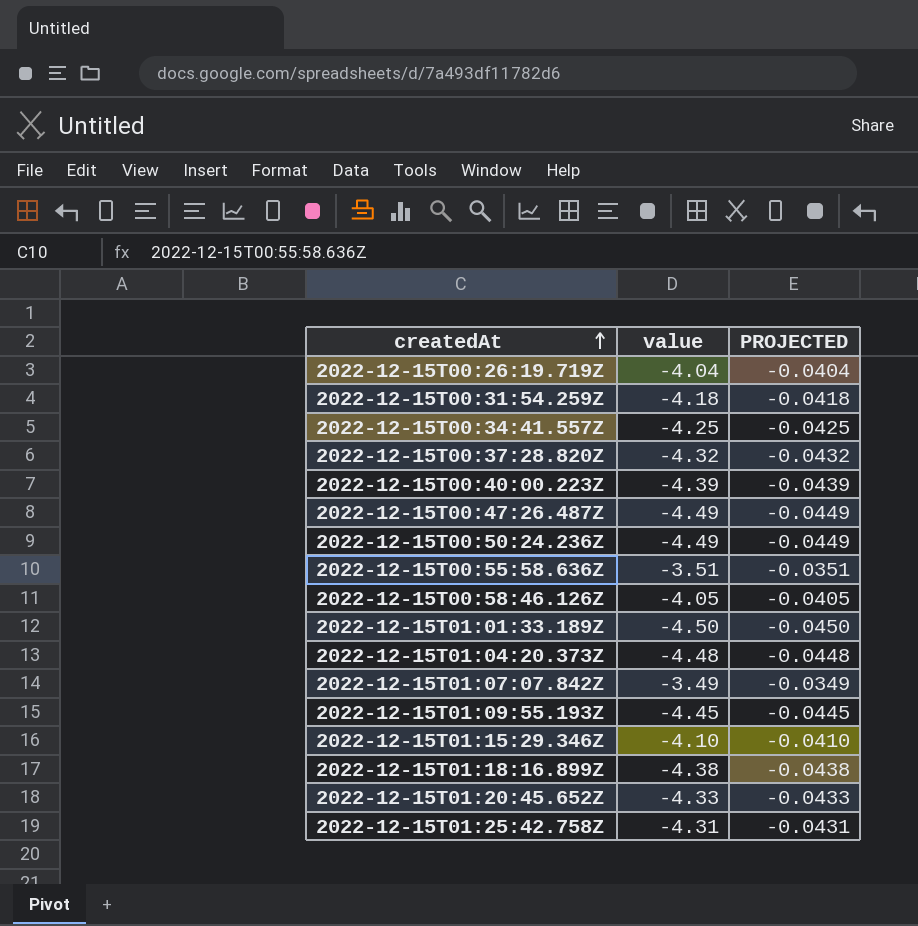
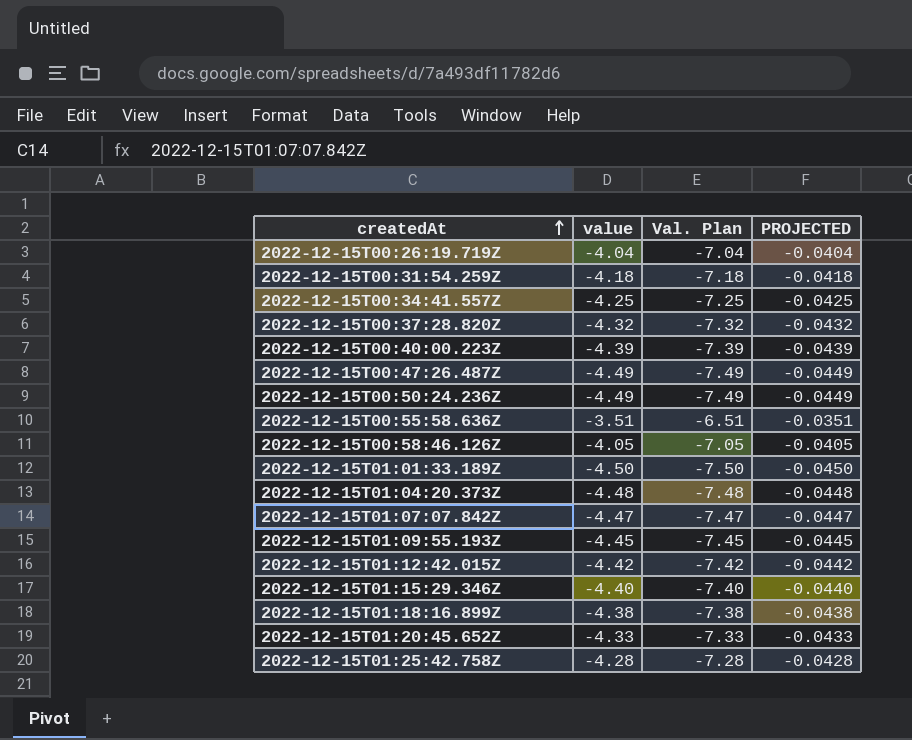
column Val. Plan | formula: none -> [value] - 3
2022-12-15T01:07:07.842Z | value: -3.49 -> -4.47
2022-12-15T01:07:07.842Z | PROJECTED: -0.0349 -> -0.0447
row 2022-12-15T01:12:42.015Z: none -> -4.42 | -7.42 | -0.0442
2022-12-15T01:15:29.346Z | value: -4.10 -> -4.40
2022-12-15T01:15:29.346Z | PROJECTED: -0.0410 -> -0.0440
2022-12-15T01:25:42.758Z | value: -4.31 -> -4.28
2022-12-15T01:25:42.758Z | PROJECTED: -0.0431 -> -0.0428

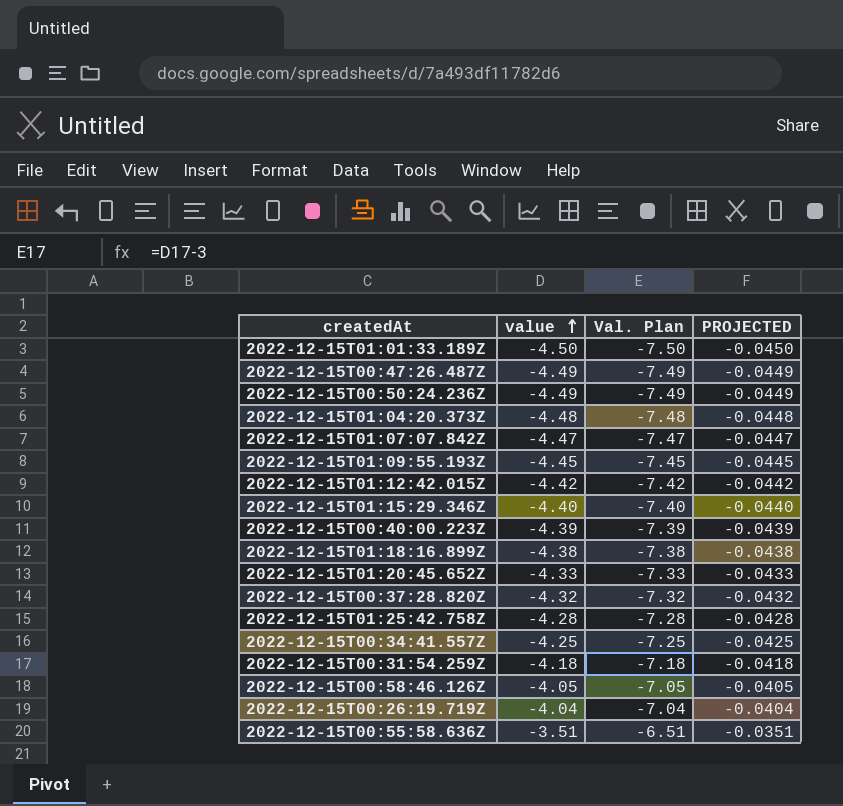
row order: createdAt ascending -> value ascending

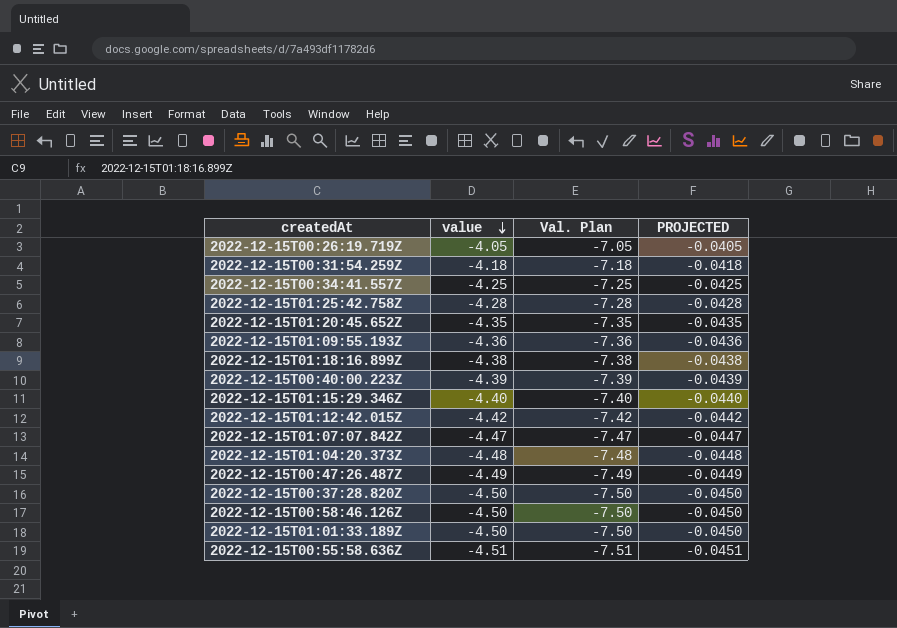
row order: value ascending -> value descending
row 2022-12-15T00:50:24.236Z: -4.49 | -7.49 | -0.0449 -> none
2022-12-15T00:26:19.719Z | value: -4.04 -> -4.05
2022-12-15T00:26:19.719Z | Val. Plan: -7.04 -> -7.05
2022-12-15T00:26:19.719Z | PROJECTED: -0.0404 -> -0.0405
2022-12-15T01:20:45.652Z | value: -4.33 -> -4.35
2022-12-15T01:20:45.652Z | Val. Plan: -7.33 -> -7.35
2022-12-15T01:20:45.652Z | PROJECTED: -0.0433 -> -0.0435
2022-12-15T01:09:55.193Z | value: -4.45 -> -4.36
2022-12-15T01:09:55.193Z | Val. Plan: -7.45 -> -7.36
2022-12-15T01:09:55.193Z | PROJECTED: -0.0445 -> -0.0436
2022-12-15T00:37:28.820Z | value: -4.32 -> -4.50
2022-12-15T00:37:28.820Z | Val. Plan: -7.32 -> -7.50
2022-12-15T00:37:28.820Z | PROJECTED: -0.0432 -> -0.0450
2022-12-15T00:58:46.126Z | value: -4.05 -> -4.50
2022-12-15T00:58:46.126Z | Val. Plan: -7.05 -> -7.50
2022-12-15T00:58:46.126Z | PROJECTED: -0.0405 -> -0.0450
2022-12-15T00:55:58.636Z | value: -3.51 -> -4.51
2022-12-15T00:55:58.636Z | Val. Plan: -6.51 -> -7.51
2022-12-15T00:55:58.636Z | PROJECTED: -0.0351 -> -0.0451

